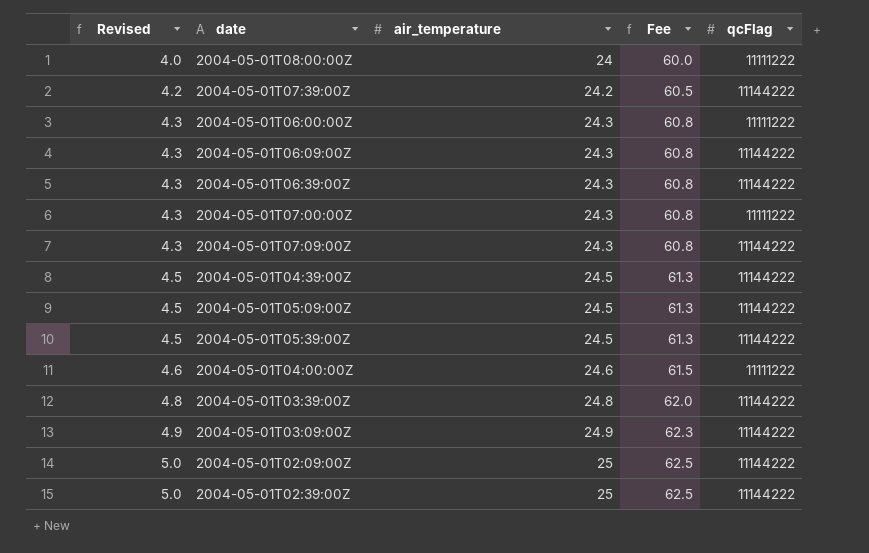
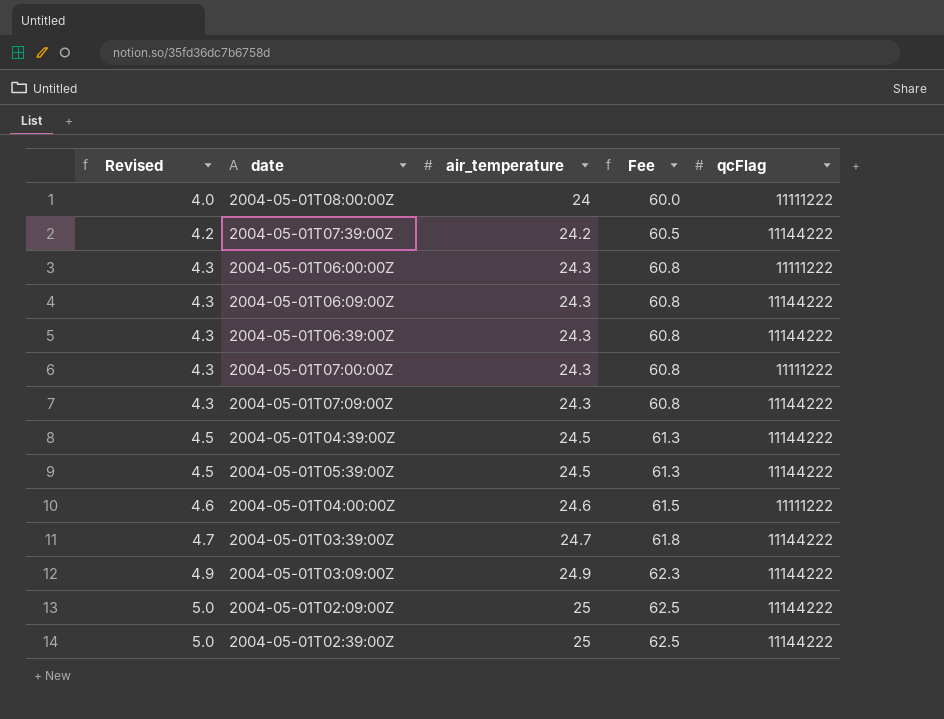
row 2004-05-01T05:09:00Z: 4.5 | 24.5 | 61.3 | 11144222 -> none
2004-05-01T03:39:00Z | Revised: 4.8 -> 4.7
2004-05-01T03:39:00Z | air_temperature: 24.8 -> 24.7
2004-05-01T03:39:00Z | Fee: 62.0 -> 61.8

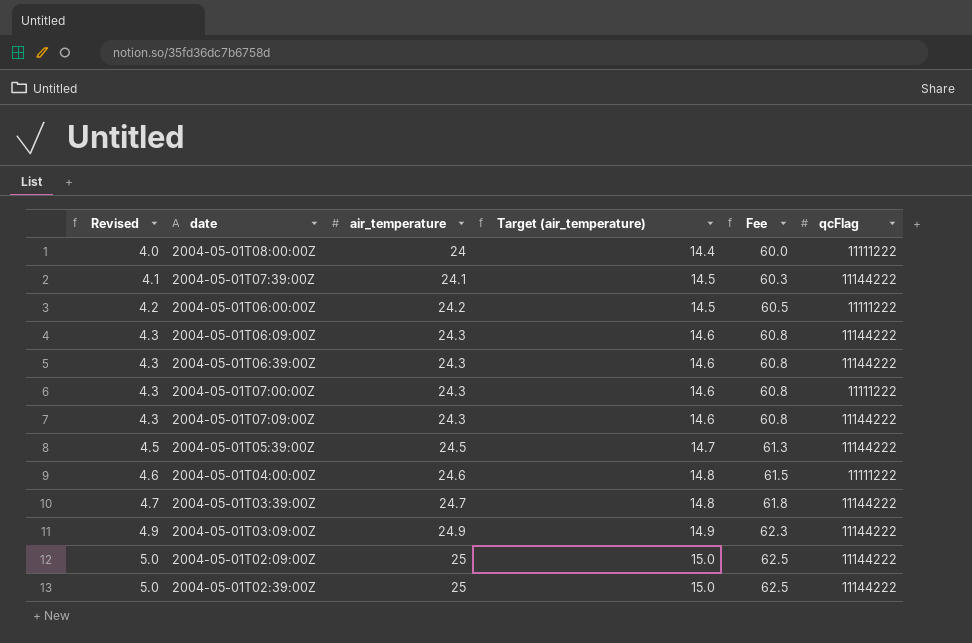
column Target (air_temperature) | formula: none -> [air_temperature] * 0.6
row 2004-05-01T04:39:00Z: 4.5 | 24.5 | 61.3 | 11144222 -> none
2004-05-01T07:39:00Z | Revised: 4.2 -> 4.1
2004-05-01T07:39:00Z | air_temperature: 24.2 -> 24.1
2004-05-01T07:39:00Z | Fee: 60.5 -> 60.3
2004-05-01T06:00:00Z | Revised: 4.3 -> 4.2
2004-05-01T06:00:00Z | air_temperature: 24.3 -> 24.2
2004-05-01T06:00:00Z | Fee: 60.8 -> 60.5

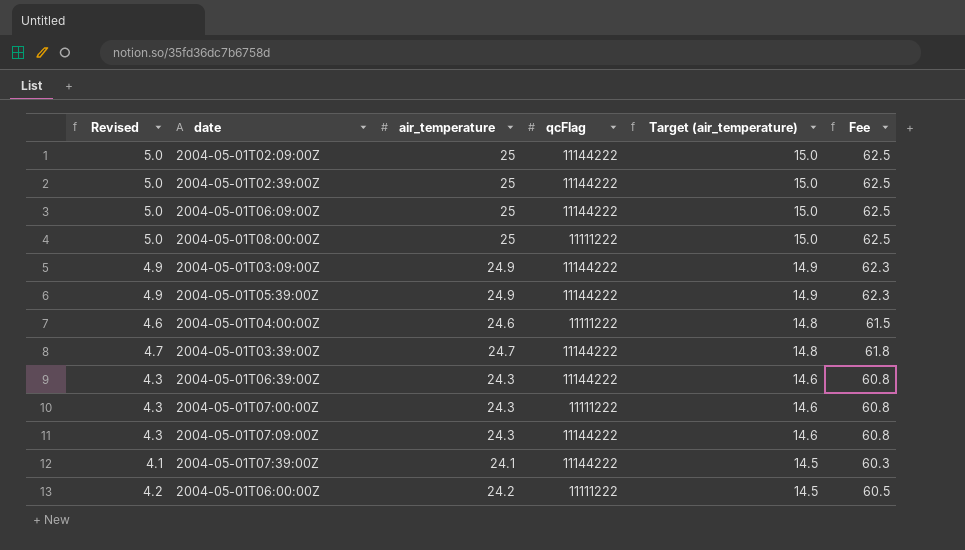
row order: Revised ascending -> Target (air_temperature) descending
column qcFlag | position: 6 -> 4
2004-05-01T06:09:00Z | Revised: 4.3 -> 5.0
2004-05-01T06:09:00Z | air_temperature: 24.3 -> 25
2004-05-01T06:09:00Z | Target (air_temperature): 14.6 -> 15.0
2004-05-01T06:09:00Z | Fee: 60.8 -> 62.5
2004-05-01T08:00:00Z | Revised: 4.0 -> 5.0
2004-05-01T08:00:00Z | air_temperature: 24 -> 25
2004-05-01T08:00:00Z | Target (air_temperature): 14.4 -> 15.0
2004-05-01T08:00:00Z | Fee: 60.0 -> 62.5
2004-05-01T05:39:00Z | Revised: 4.5 -> 4.9
2004-05-01T05:39:00Z | air_temperature: 24.5 -> 24.9
2004-05-01T05:39:00Z | Target (air_temperature): 14.7 -> 14.9
2004-05-01T05:39:00Z | Fee: 61.3 -> 62.3

